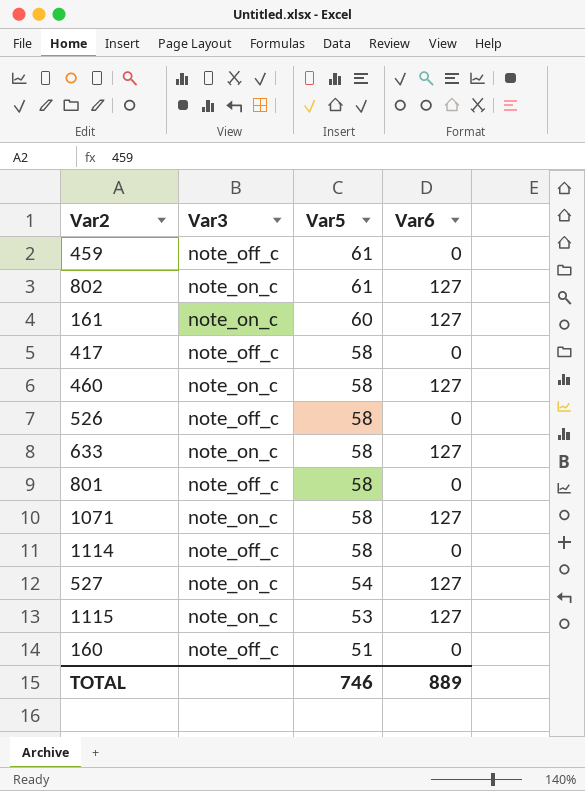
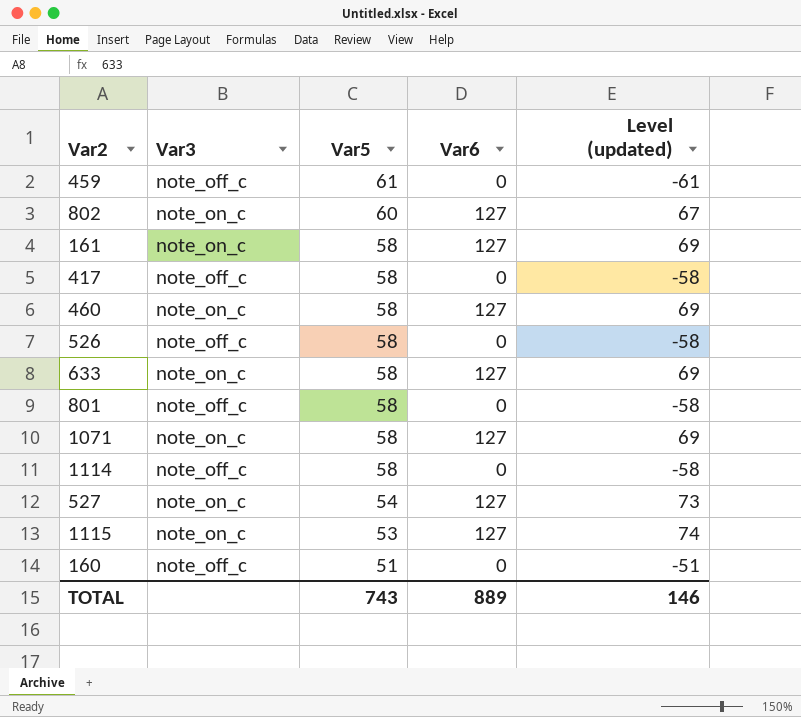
column Level (updated) | formula: none -> [Var6] - [Var5]
802 | Var5: 61 -> 60
161 | Var5: 60 -> 58
TOTAL | Var5: 746 -> 743

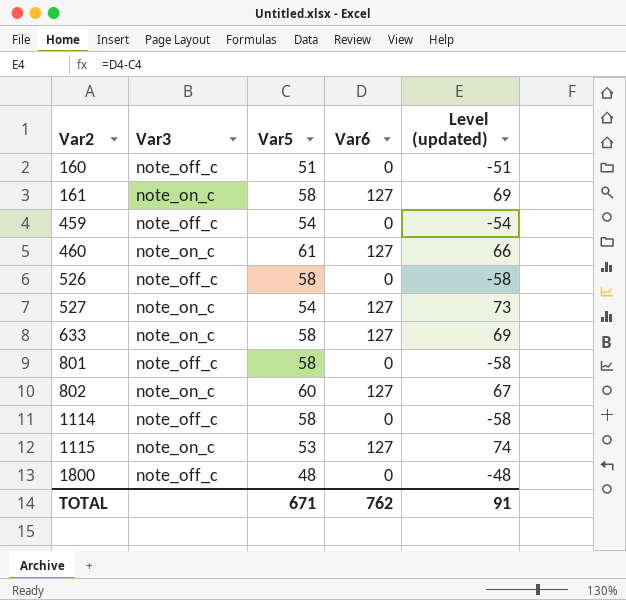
row order: Var5 descending -> Var2 ascending
row 417: note_off_c | 58 | 0 | -58 -> none
row 1071: note_on_c | 58 | 127 | 69 -> none
459 | Var5: 61 -> 54
459 | Level (updated): -61 -> -54
460 | Var5: 58 -> 61
460 | Level (updated): 69 -> 66
row 1800: none -> note_off_c | 48 | 0 | -48
TOTAL | Var5: 743 -> 671
TOTAL | Var6: 889 -> 762
TOTAL | Level (updated): 146 -> 91

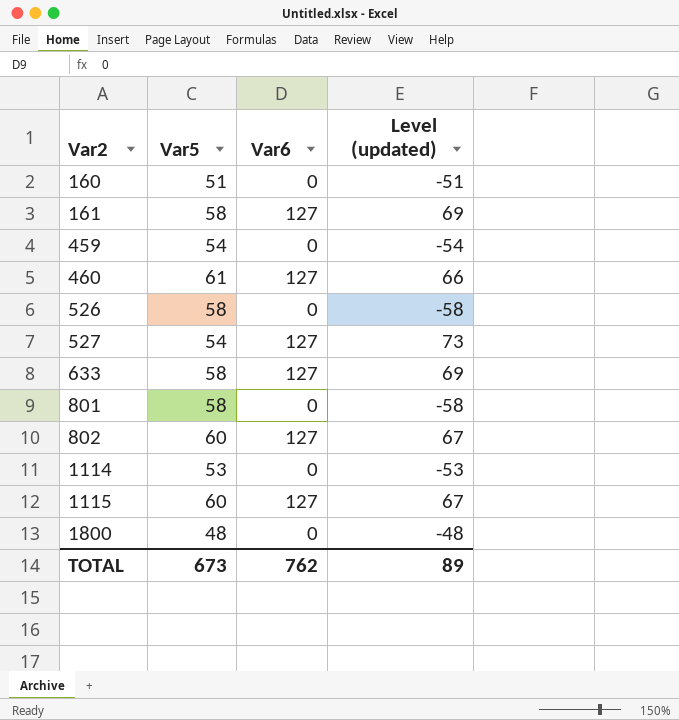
column Var3 | position: 2 -> none
1114 | Var5: 58 -> 53
1114 | Level (updated): -58 -> -53
1115 | Var5: 53 -> 60
1115 | Level (updated): 74 -> 67
TOTAL | Var5: 671 -> 673
TOTAL | Level (updated): 91 -> 89

